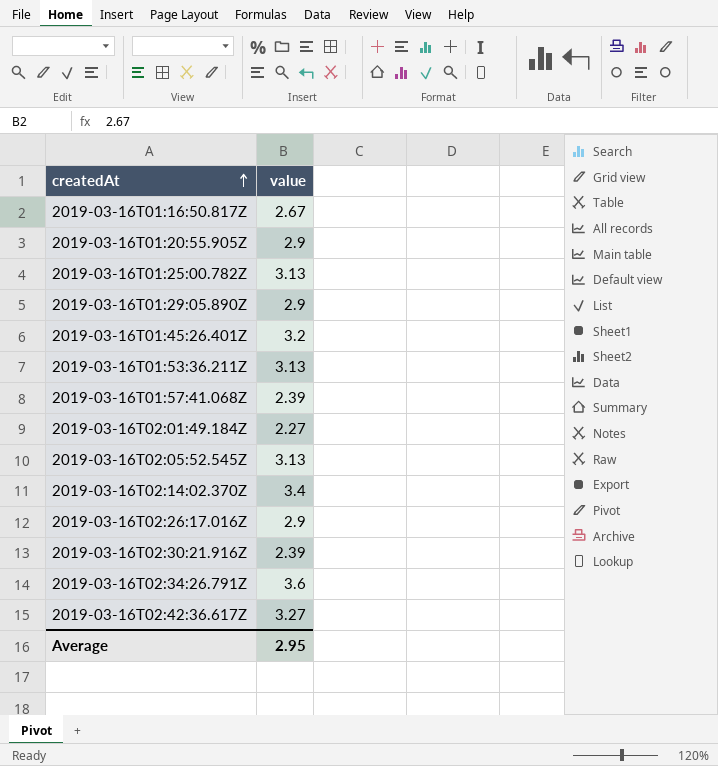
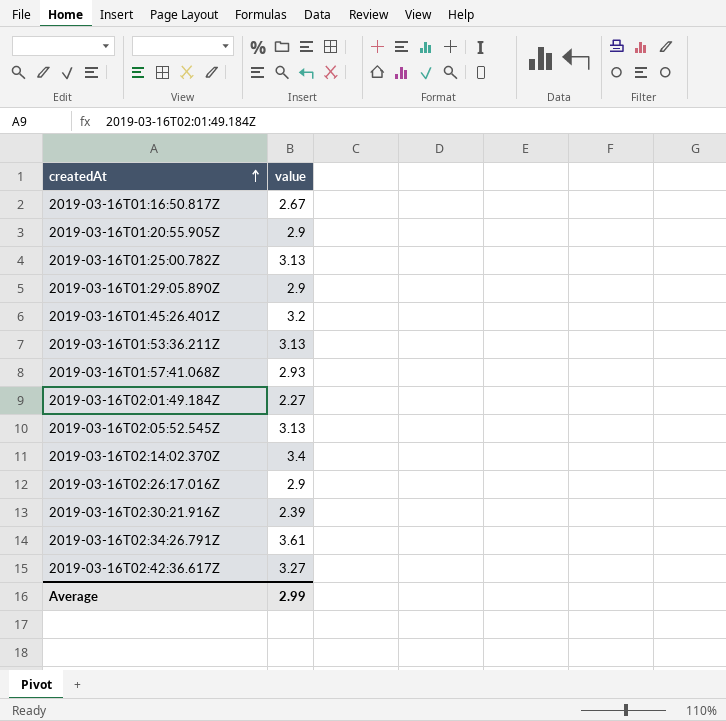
2019-03-16T01:57:41.068Z | value: 2.39 -> 2.93
2019-03-16T02:34:26.791Z | value: 3.6 -> 3.61
Average | value: 2.95 -> 2.99

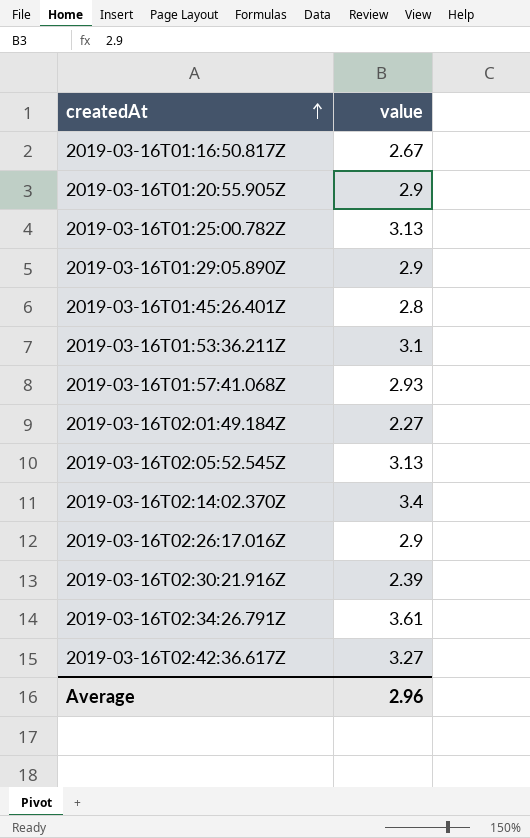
2019-03-16T01:45:26.401Z | value: 3.2 -> 2.8
2019-03-16T01:53:36.211Z | value: 3.13 -> 3.1
Average | value: 2.99 -> 2.96

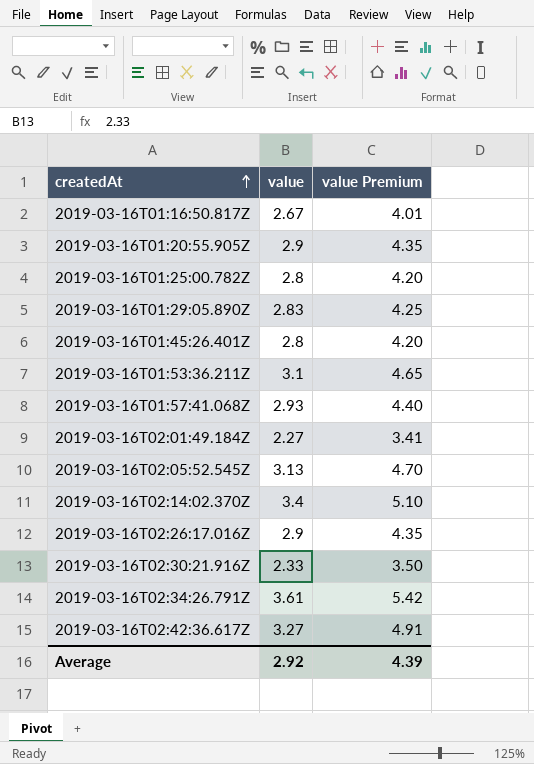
column value Premium | formula: none -> [value] * 1.5
2019-03-16T01:25:00.782Z | value: 3.13 -> 2.8
2019-03-16T01:29:05.890Z | value: 2.9 -> 2.83
2019-03-16T02:30:21.916Z | value: 2.39 -> 2.33
Average | value: 2.96 -> 2.92

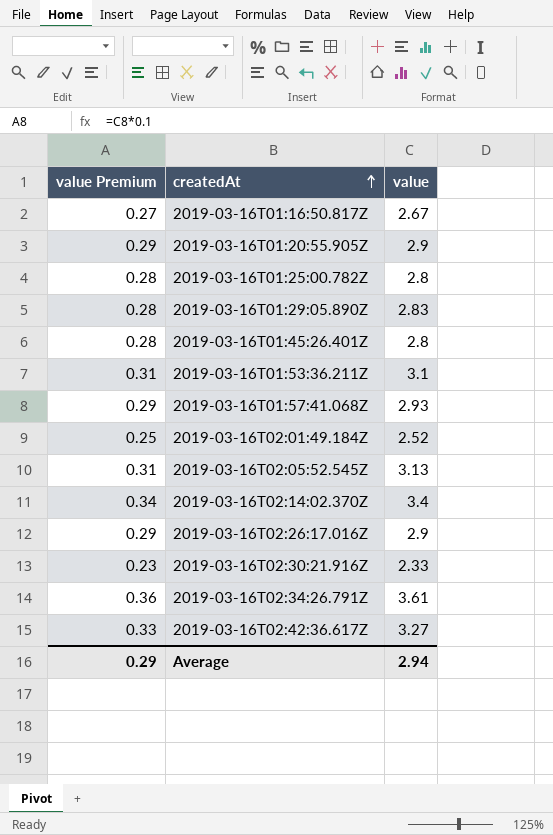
column value Premium | formula: [value] * 1.5 -> [value] * 0.1
column value Premium | position: 3 -> 1
2019-03-16T02:01:49.184Z | value: 2.27 -> 2.52
Average | value Premium: 4.39 -> 0.29
Average | value: 2.92 -> 2.94

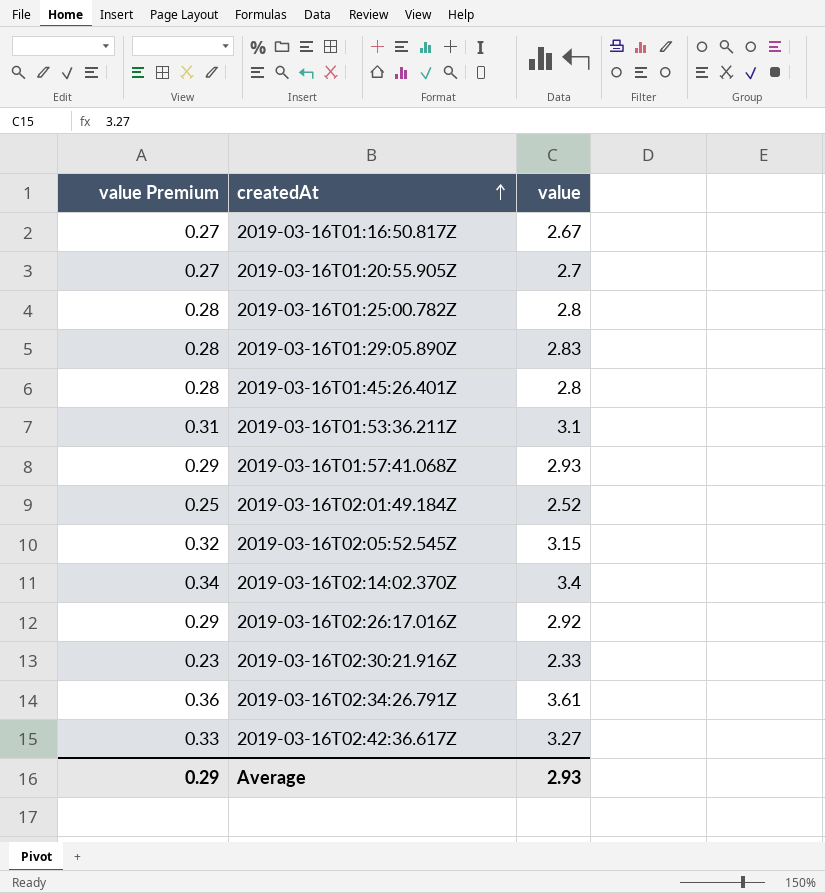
2019-03-16T01:20:55.905Z | value Premium: 0.29 -> 0.27
2019-03-16T01:20:55.905Z | value: 2.9 -> 2.7
2019-03-16T02:05:52.545Z | value Premium: 0.31 -> 0.32
2019-03-16T02:05:52.545Z | value: 3.13 -> 3.15
2019-03-16T02:26:17.016Z | value: 2.9 -> 2.92
Average | value: 2.94 -> 2.93

